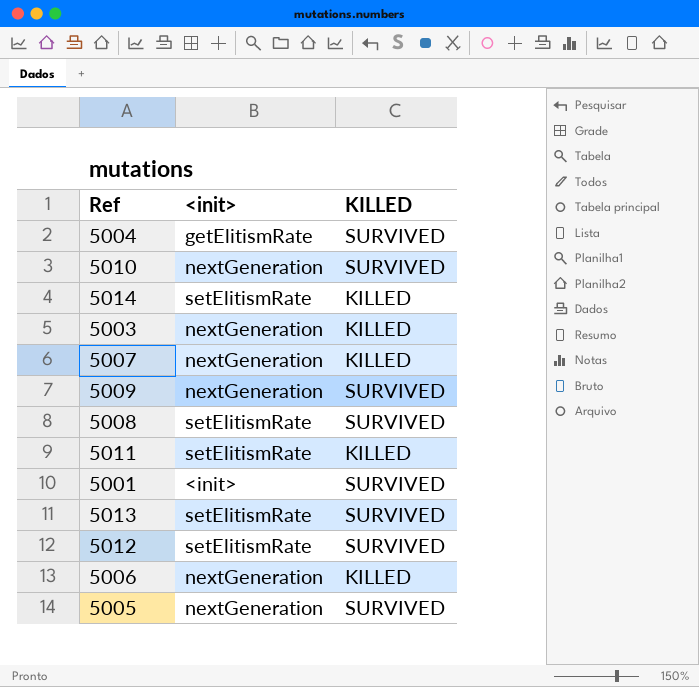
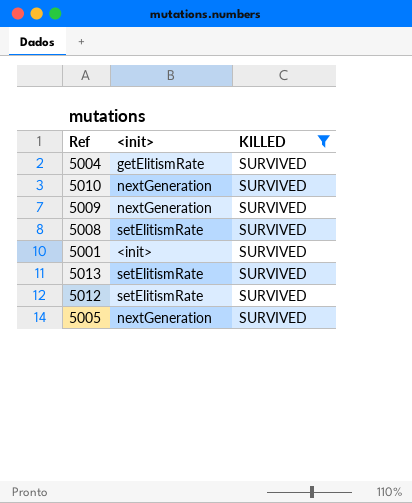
filter: none -> KILLED = SURVIVED

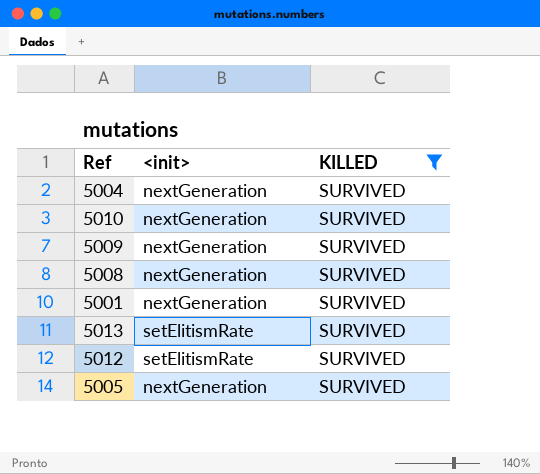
5004 | <init>: getElitismRate -> nextGeneration
5008 | <init>: setElitismRate -> nextGeneration
5001 | <init>: <init> -> nextGeneration

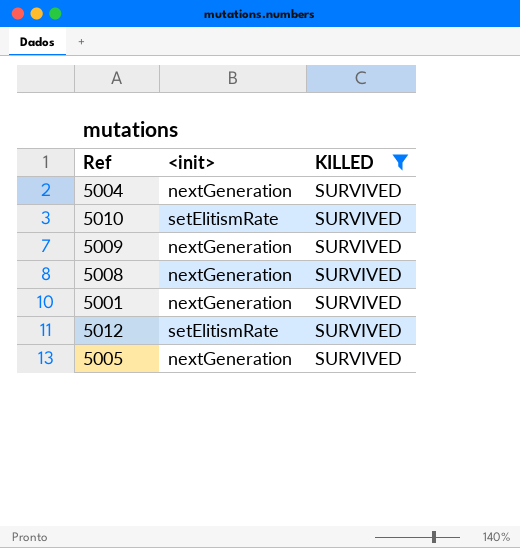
row 5013: setElitismRate | SURVIVED -> none
5010 | <init>: nextGeneration -> setElitismRate

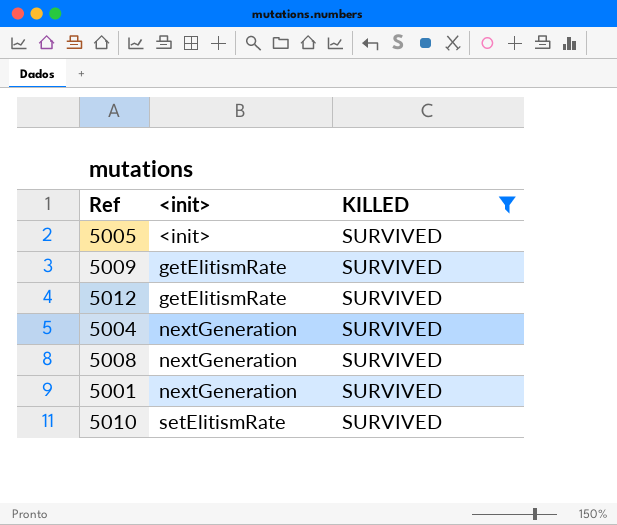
row order: none -> <init> ascending
5005 | <init>: nextGeneration -> <init>
5009 | <init>: nextGeneration -> getElitismRate
5012 | <init>: setElitismRate -> getElitismRate

